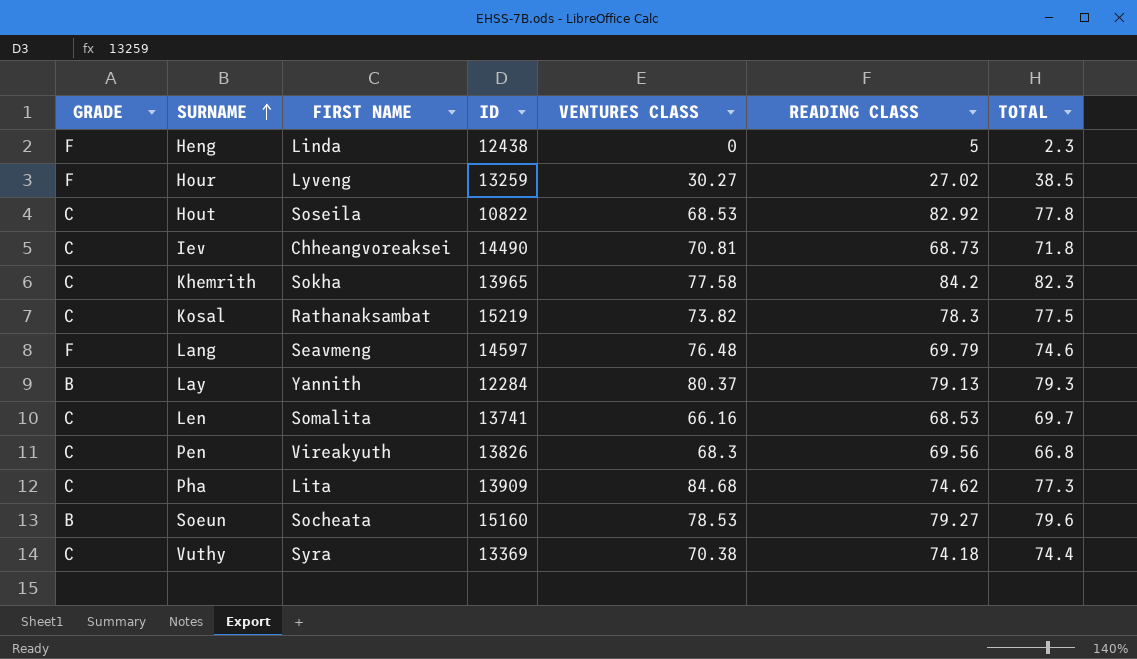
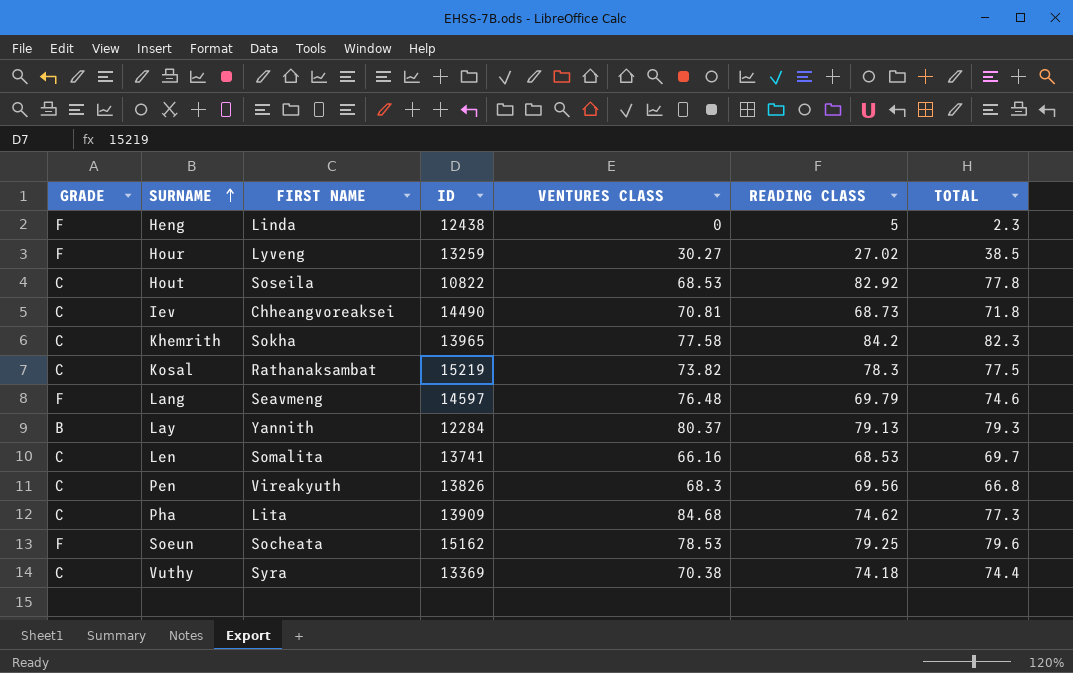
Soeun | GRADE: B -> F
Soeun | ID: 15160 -> 15162
Soeun | READING CLASS: 79.27 -> 79.25

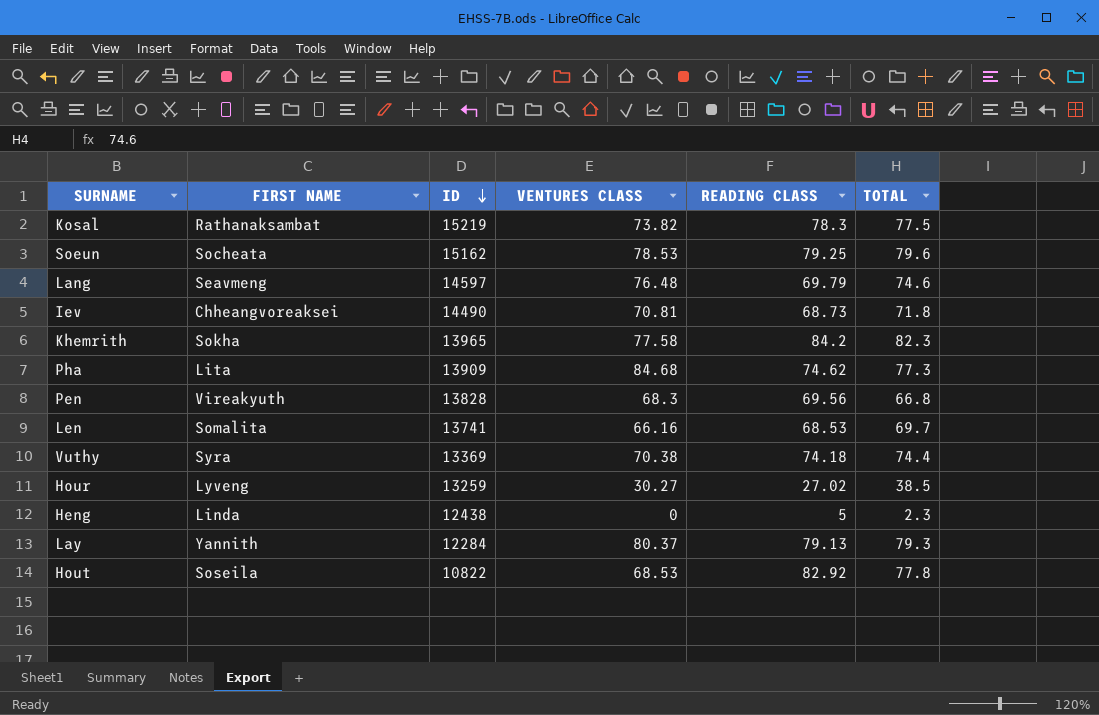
row order: SURNAME ascending -> ID descending
column GRADE | position: 1 -> none
Pen | ID: 13826 -> 13828

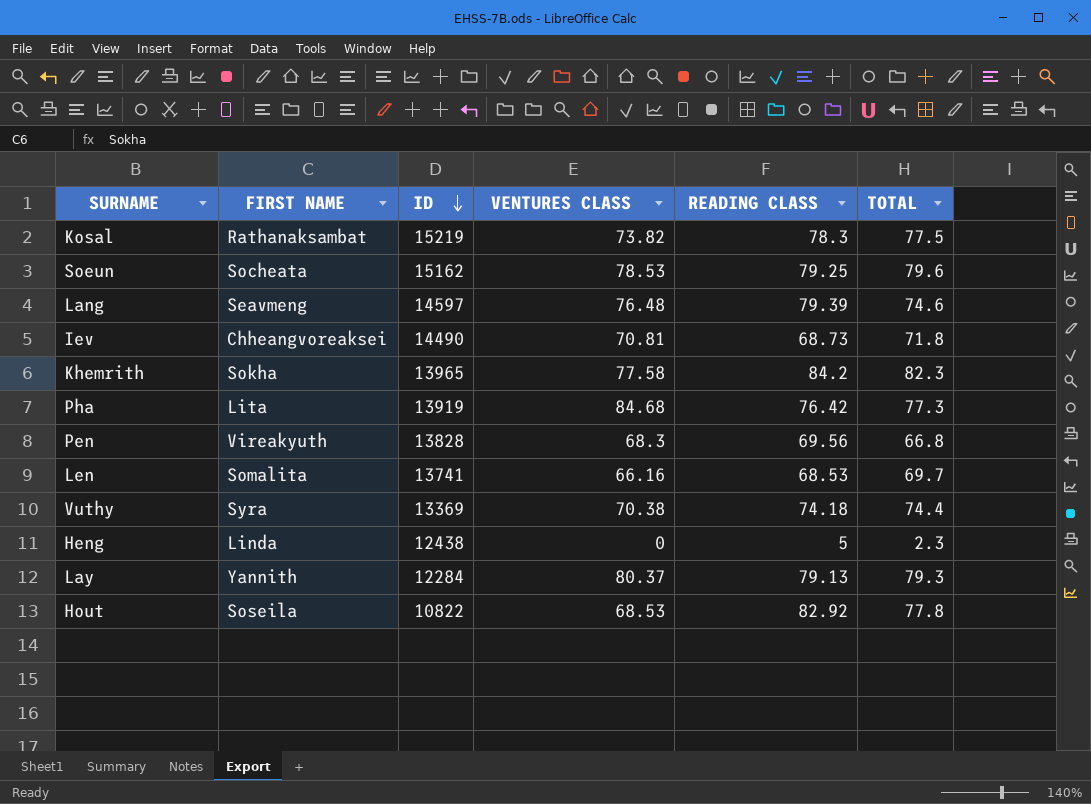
row Hour: Lyveng | 13259 | 30.27 | 27.02 | 38.5 -> none
Lang | READING CLASS: 69.79 -> 79.39
Pha | ID: 13909 -> 13919
Pha | READING CLASS: 74.62 -> 76.42

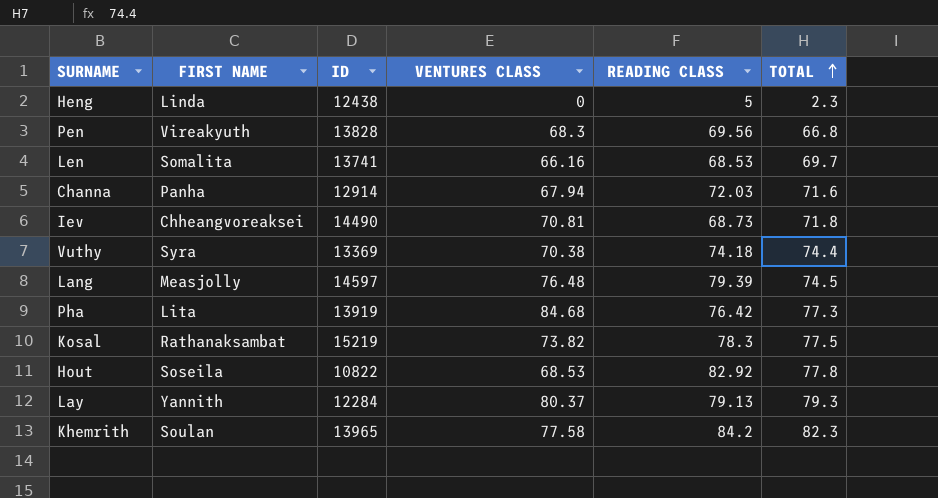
row order: ID descending -> TOTAL ascending
row Soeun: Socheata | 15162 | 78.53 | 79.25 | 79.6 -> none
row Channa: none -> Panha | 12914 | 67.94 | 72.03 | 71.6
Lang | FIRST NAME: Seavmeng -> Measjolly
Lang | TOTAL: 74.6 -> 74.5
Khemrith | FIRST NAME: Sokha -> Soulan

